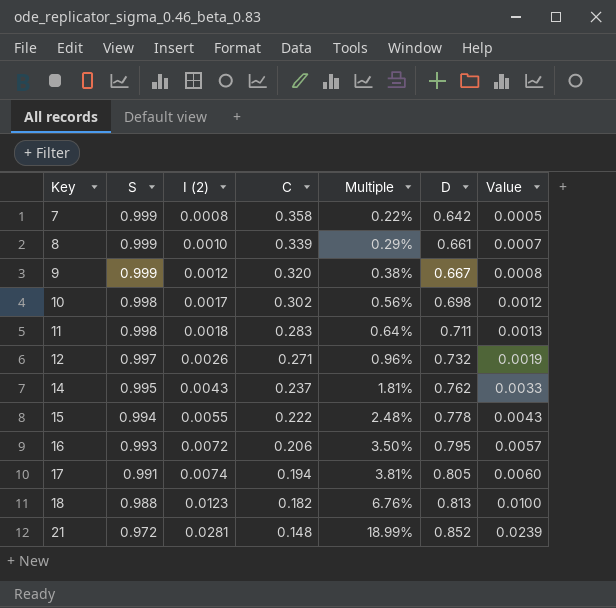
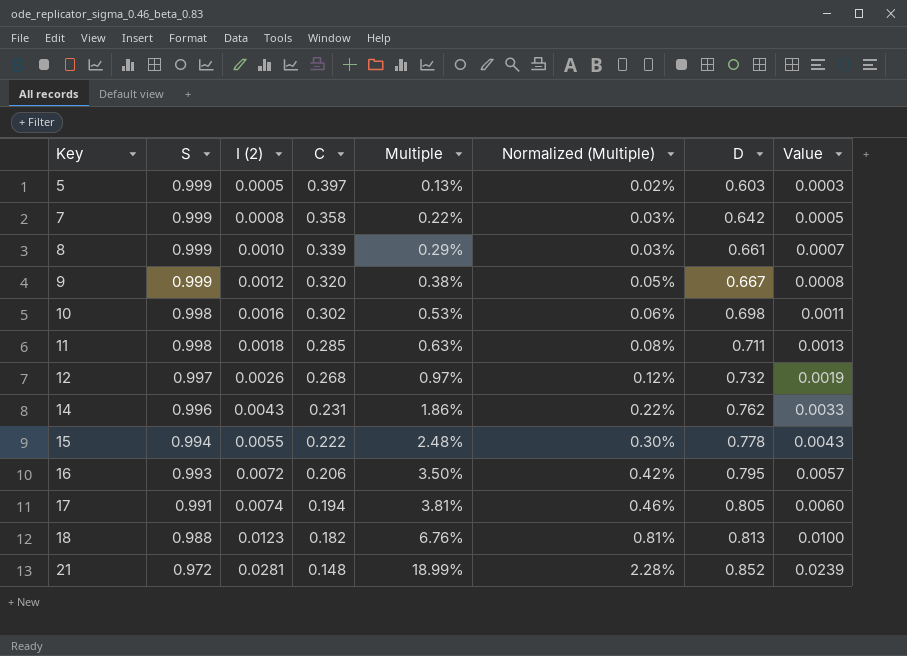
column Normalized (Multiple) | formula: none -> [Multiple] * 0.12
row 5: none -> 0.999 | 0.0005 | 0.397 | 0.13% | 0.02% | 0.603 | 0.0003
10 | I (2): 0.0017 -> 0.0016
10 | Multiple: 0.56% -> 0.53%
10 | Value: 0.0012 -> 0.0011
11 | C: 0.283 -> 0.285
11 | Multiple: 0.64% -> 0.63%
12 | C: 0.271 -> 0.268
12 | Multiple: 0.96% -> 0.97%
14 | S: 0.995 -> 0.996
14 | C: 0.237 -> 0.231
14 | Multiple: 1.81% -> 1.86%

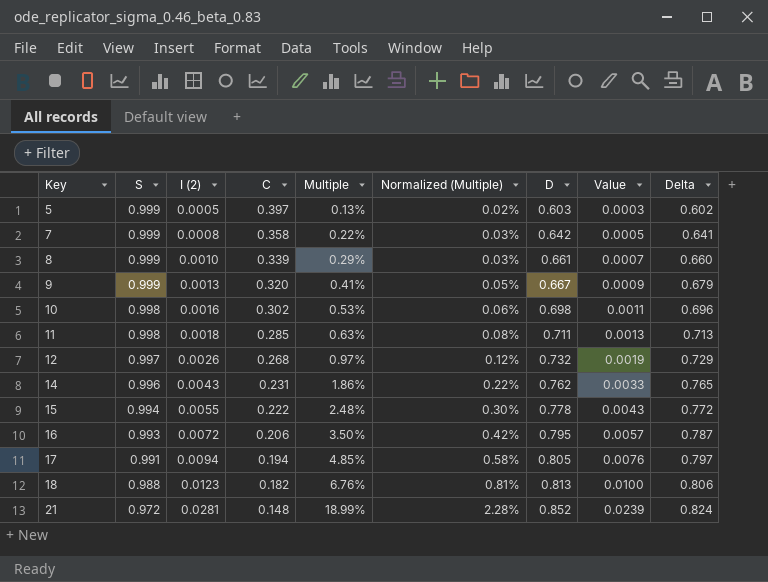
column Delta | formula: none -> [S] - [C]
9 | I (2): 0.0012 -> 0.0013
9 | Multiple: 0.38% -> 0.41%
9 | Value: 0.0008 -> 0.0009
17 | I (2): 0.0074 -> 0.0094
17 | Multiple: 3.81% -> 4.85%
17 | Normalized (Multiple): 0.46% -> 0.58%
17 | Value: 0.0060 -> 0.0076

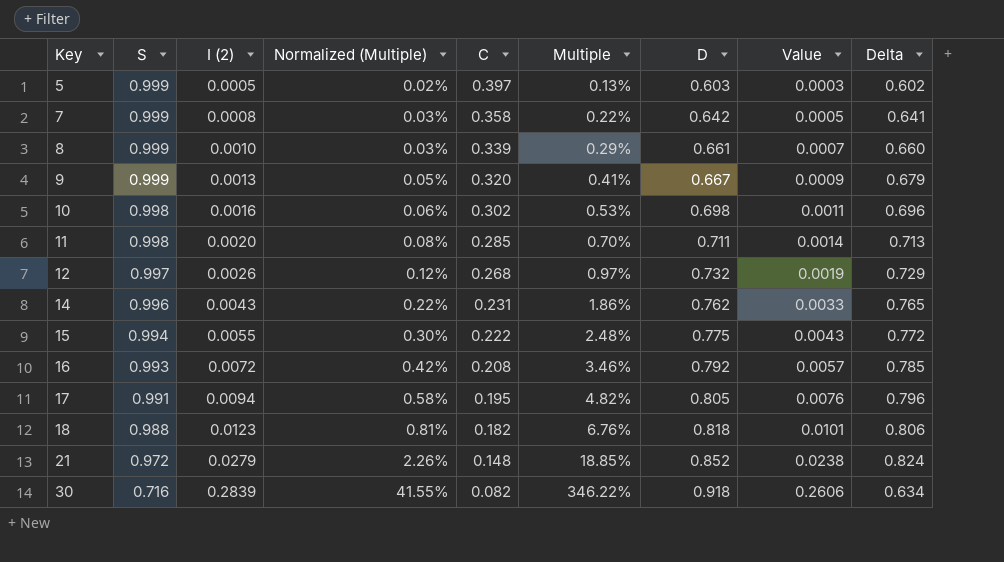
column Normalized (Multiple) | position: 6 -> 4
11 | I (2): 0.0018 -> 0.0020
11 | Multiple: 0.63% -> 0.70%
11 | Value: 0.0013 -> 0.0014
15 | D: 0.778 -> 0.775
16 | C: 0.206 -> 0.208
16 | Multiple: 3.50% -> 3.46%
16 | D: 0.795 -> 0.792
16 | Delta: 0.787 -> 0.785
17 | C: 0.194 -> 0.195
17 | Multiple: 4.85% -> 4.82%
17 | Delta: 0.797 -> 0.796
18 | D: 0.813 -> 0.818
18 | Value: 0.0100 -> 0.0101
21 | I (2): 0.0281 -> 0.0279
21 | Normalized (Multiple): 2.28% -> 2.26%
21 | Multiple: 18.99% -> 18.85%
21 | Value: 0.0239 -> 0.0238
row 30: none -> 0.716 | 0.2839 | 41.55% | 0.082 | 346.22% | 0.918 | 0.2606 | 0.634

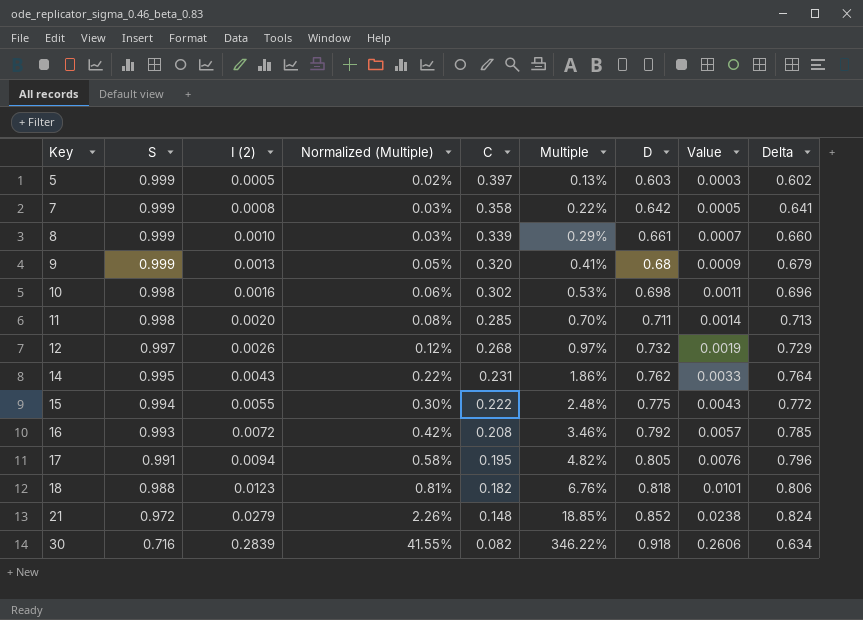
9 | D: 0.667 -> 0.68
14 | S: 0.996 -> 0.995
14 | Delta: 0.765 -> 0.764

